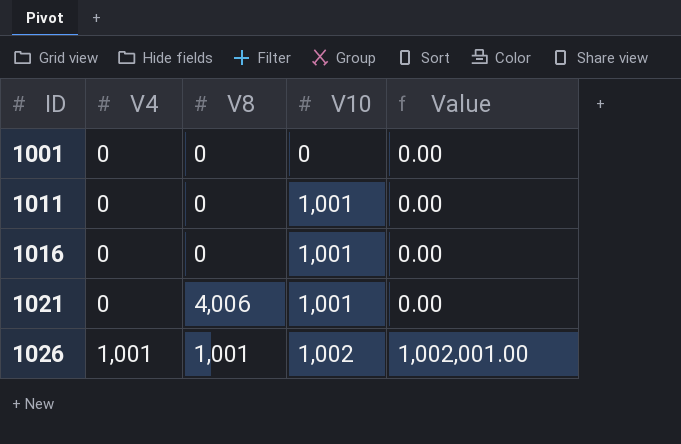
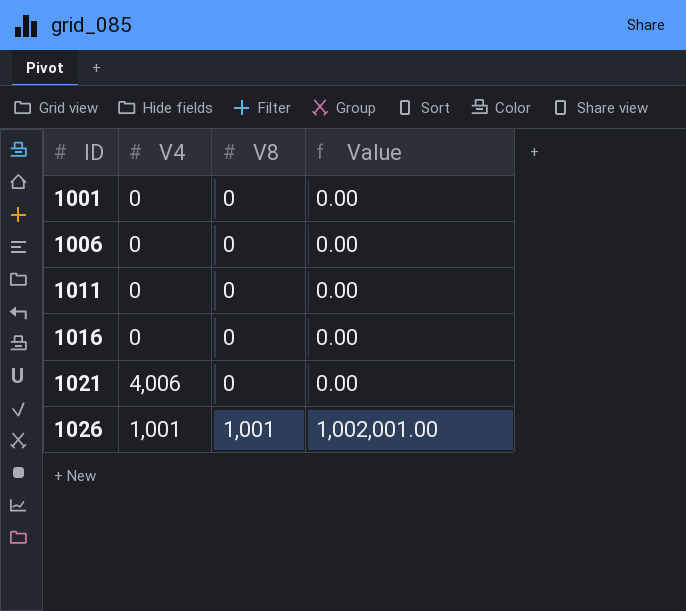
column V10 | position: 4 -> none
row 1006: none -> 0 | 0 | 0.00
1021 | V4: 0 -> 4,006
1021 | V8: 4,006 -> 0

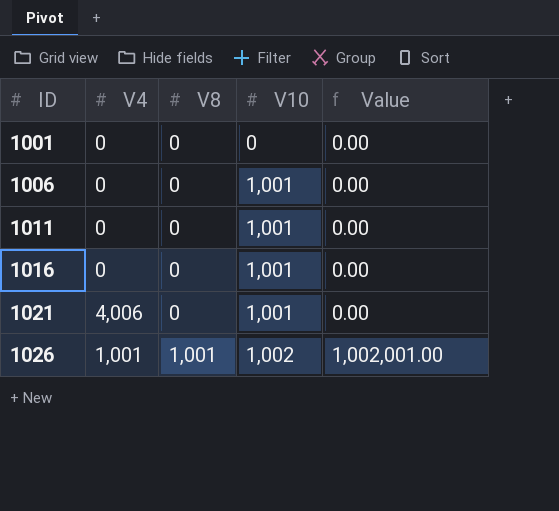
column V10 | position: none -> 4

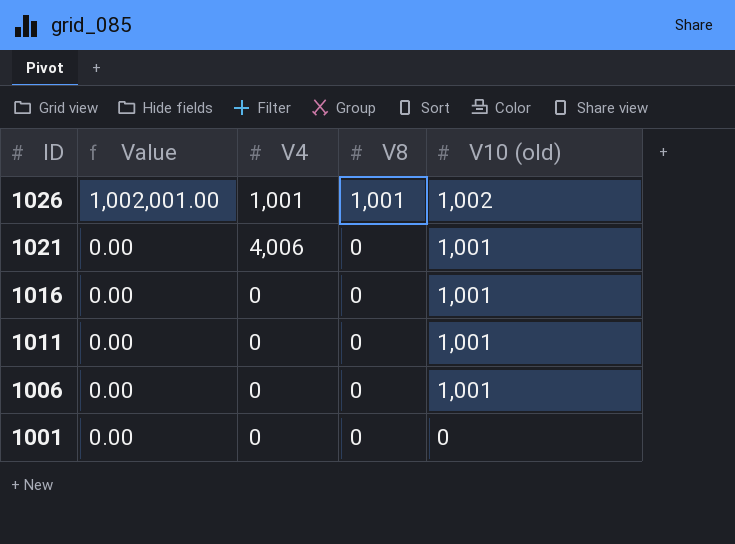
row order: ID ascending -> ID descending
column Value | position: 5 -> 2
column name: V10 -> V10 (old)

